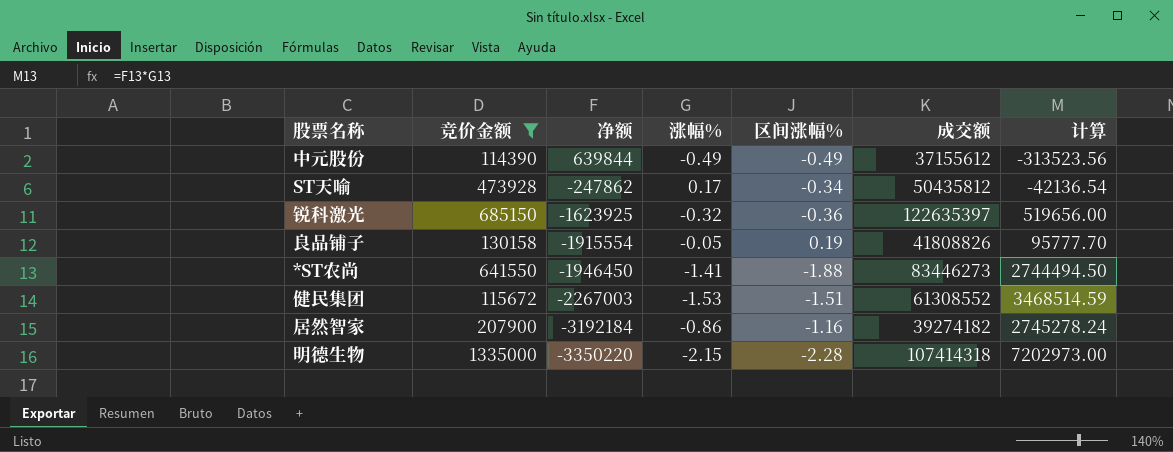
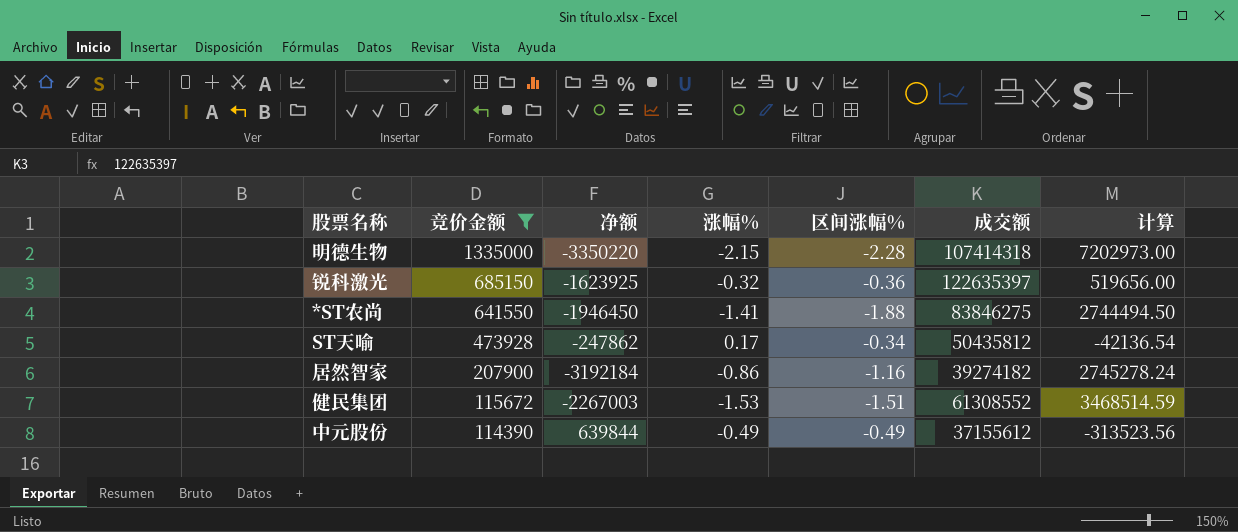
row order: 净额 descending -> 竞价金额 descending
row 良品铺子: 130158 | -1915554 | -0.05 | 0.19 | 41808826 | 95777.70 -> none
*ST农尚 | 成交额: 83446273 -> 83846275

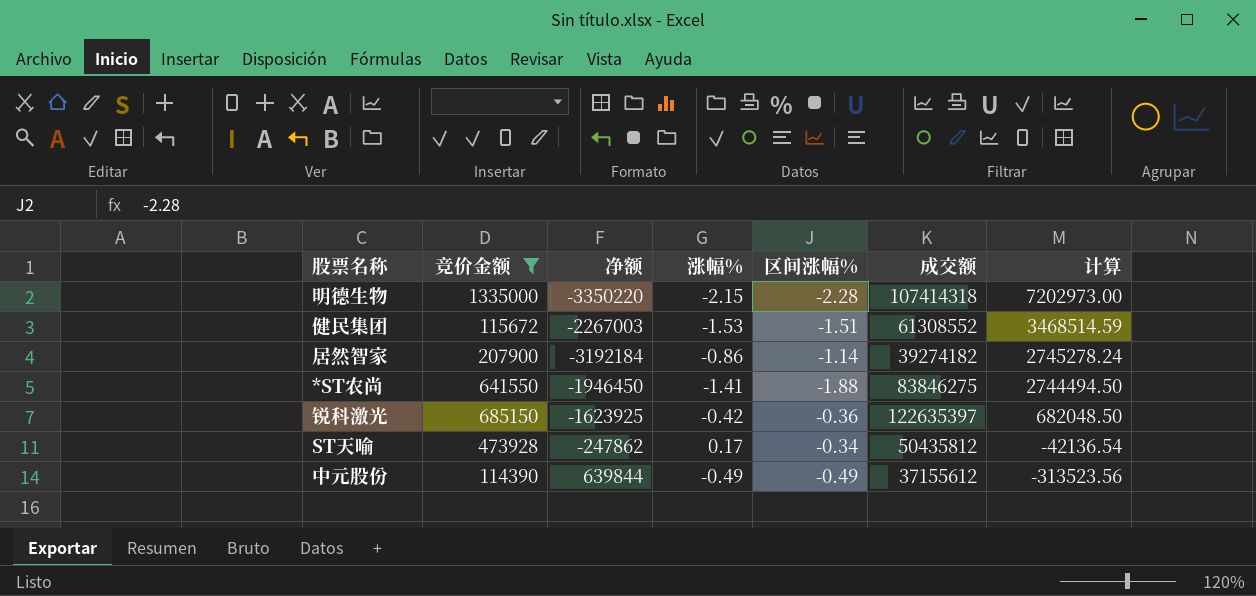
row order: 竞价金额 descending -> 计算 descending
居然智家 | 区间涨幅%: -1.16 -> -1.14
锐科激光 | 涨幅%: -0.32 -> -0.42
锐科激光 | 计算: 519656.00 -> 682048.50

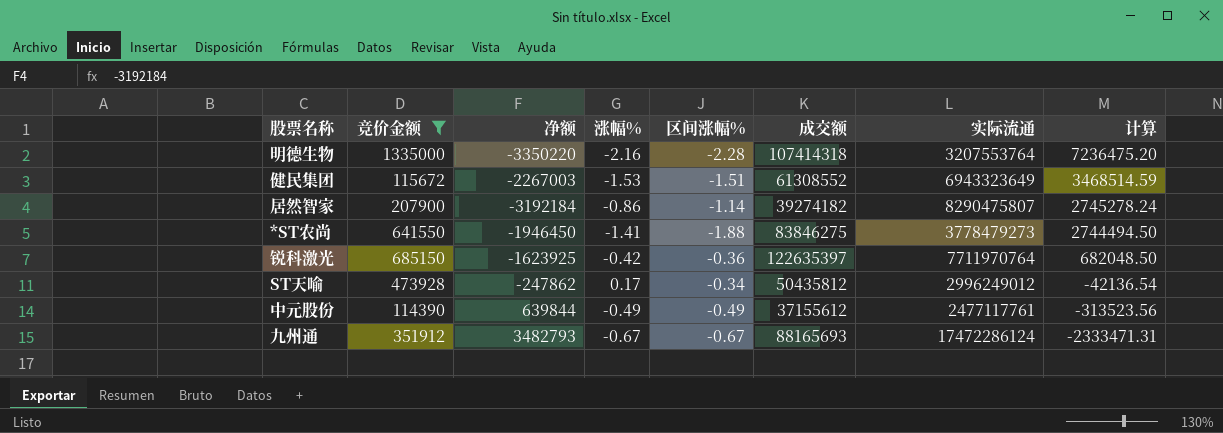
column 实际流通 | position: none -> 7
明德生物 | 涨幅%: -2.15 -> -2.16
明德生物 | 计算: 7202973.00 -> 7236475.20
row 九州通: none -> 351912 | 3482793 | -0.67 | -0.67 | 88165693 | 17472286124 | -2333471.31

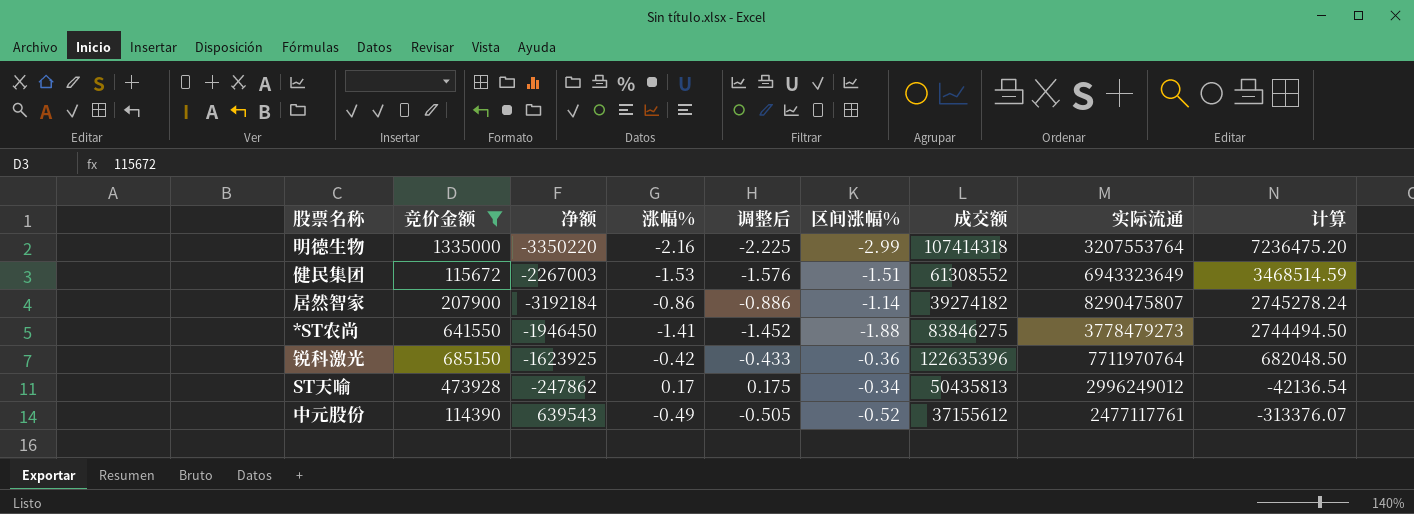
column 调整后 | formula: none -> [涨幅%] * 1.03
row 九州通: 351912 | 3482793 | -0.67 | -0.67 | 88165693 | 17472286124 | -2333471.31 -> none
明德生物 | 区间涨幅%: -2.28 -> -2.99
锐科激光 | 成交额: 122635397 -> 122635396
ST天喻 | 成交额: 50435812 -> 50435813
中元股份 | 净额: 639844 -> 639543
中元股份 | 区间涨幅%: -0.49 -> -0.52
中元股份 | 计算: -313523.56 -> -313376.07

